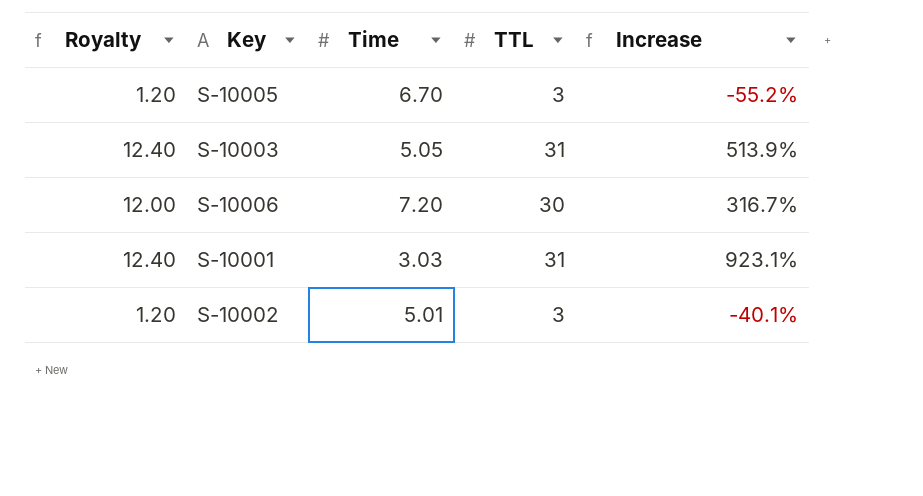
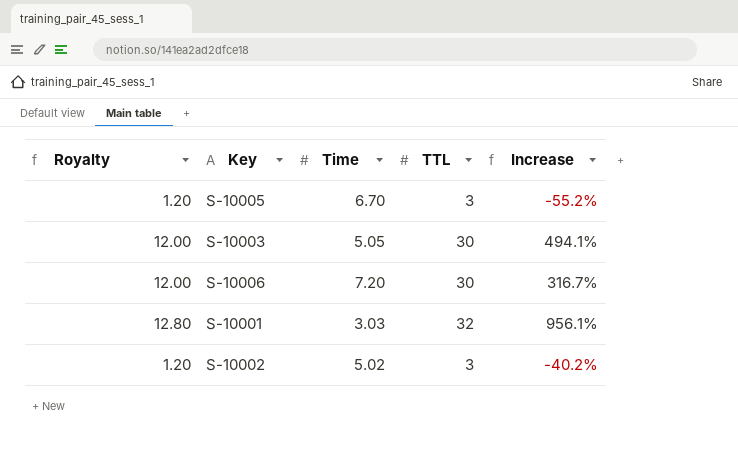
S-10003 | Royalty: 12.40 -> 12.00
S-10003 | TTL: 31 -> 30
S-10003 | Increase: 513.9% -> 494.1%
S-10001 | Royalty: 12.40 -> 12.80
S-10001 | TTL: 31 -> 32
S-10001 | Increase: 923.1% -> 956.1%
S-10002 | Time: 5.01 -> 5.02
S-10002 | Increase: -40.1% -> -40.2%

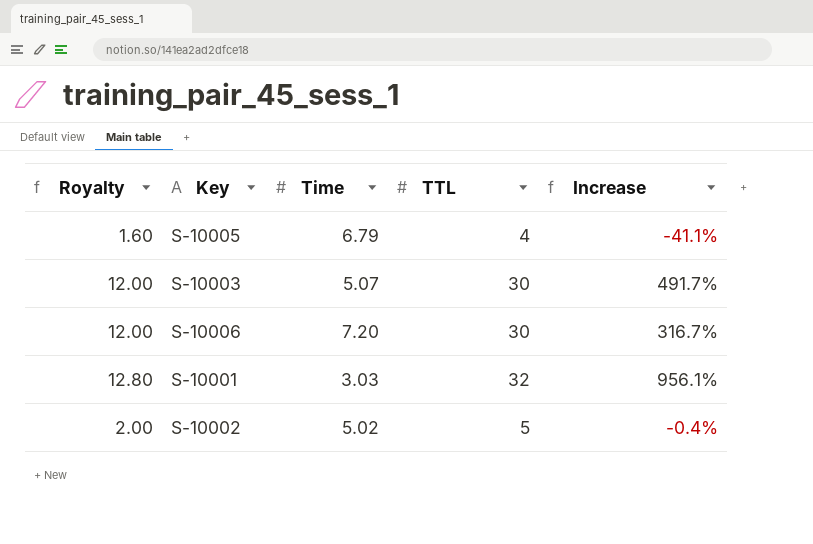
S-10005 | Royalty: 1.20 -> 1.60
S-10005 | Time: 6.70 -> 6.79
S-10005 | TTL: 3 -> 4
S-10005 | Increase: -55.2% -> -41.1%
S-10003 | Time: 5.05 -> 5.07
S-10003 | Increase: 494.1% -> 491.7%
S-10002 | Royalty: 1.20 -> 2.00
S-10002 | TTL: 3 -> 5
S-10002 | Increase: -40.2% -> -0.4%

